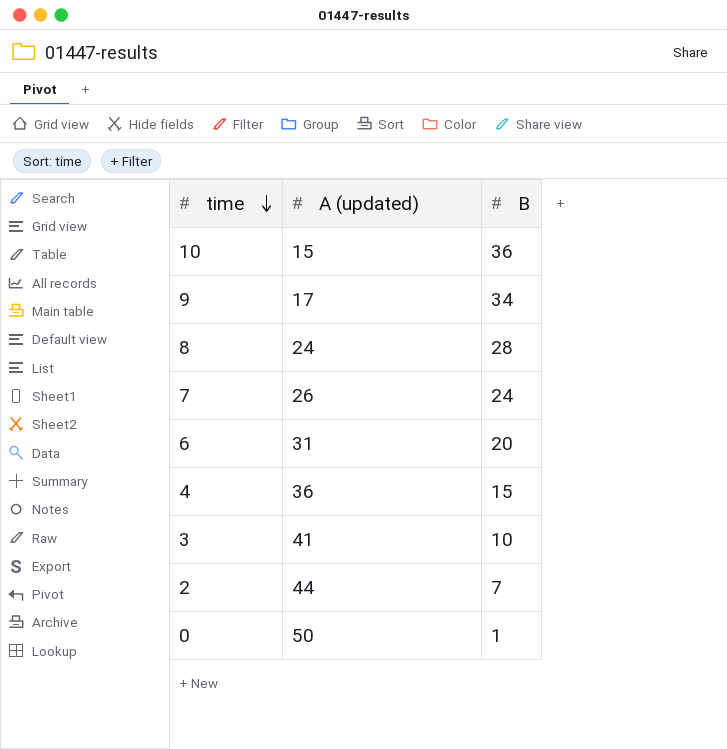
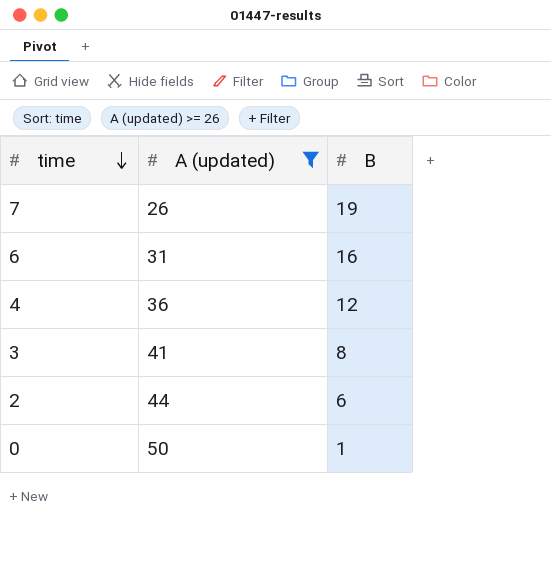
filter: none -> A (updated) >= 26
7 | B: 24 -> 19
6 | B: 20 -> 16
4 | B: 15 -> 12
3 | B: 10 -> 8
2 | B: 7 -> 6

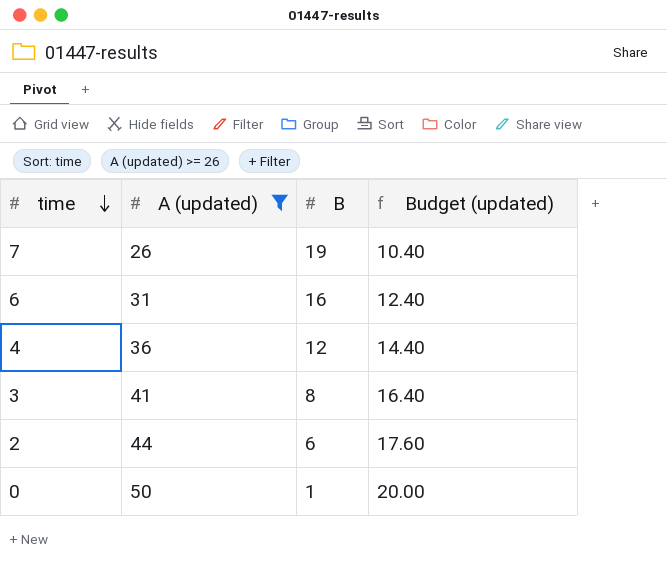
column Budget (updated) | formula: none -> [A (updated)] * 0.4

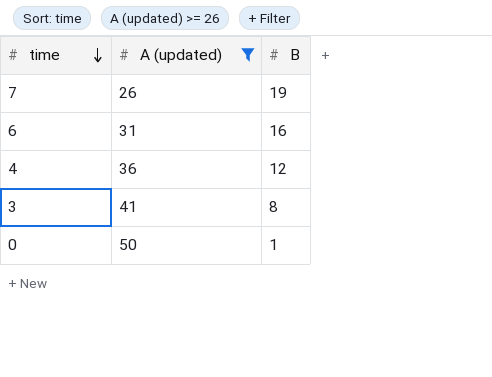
column Budget (updated) | formula: [A (updated)] * 0.4 -> none
row 2: 44 | 6 | 17.60 -> none

